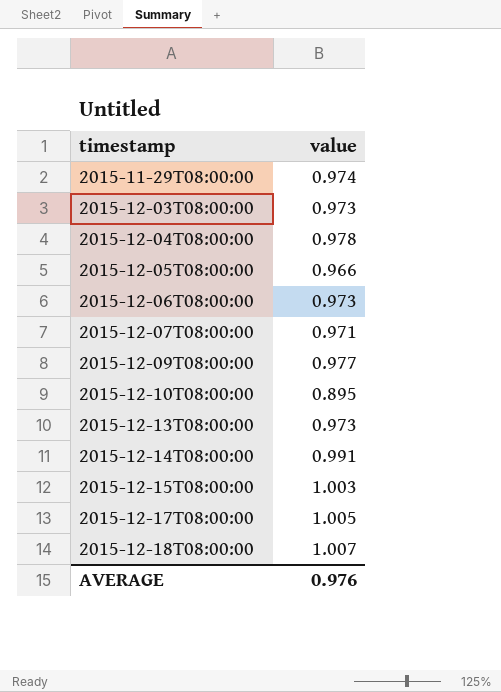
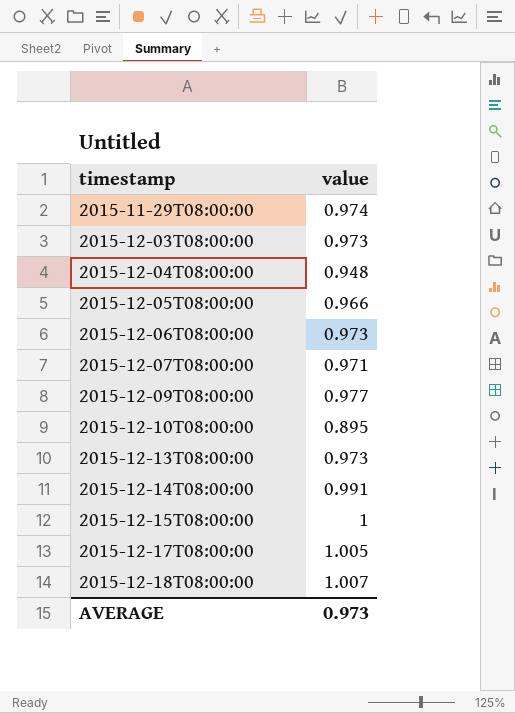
2015-12-04T08:00:00 | value: 0.978 -> 0.948
2015-12-15T08:00:00 | value: 1.003 -> 1
AVERAGE | value: 0.976 -> 0.973

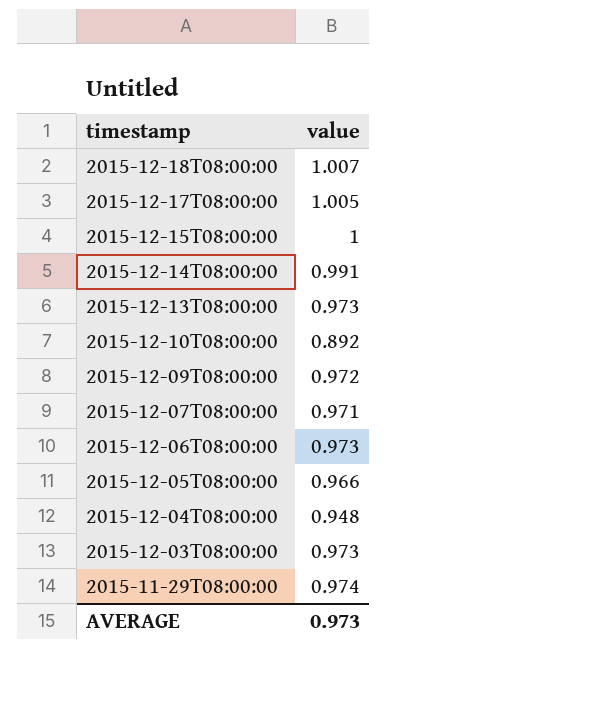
row order: timestamp ascending -> timestamp descending
2015-12-10T08:00:00 | value: 0.895 -> 0.892
2015-12-09T08:00:00 | value: 0.977 -> 0.972

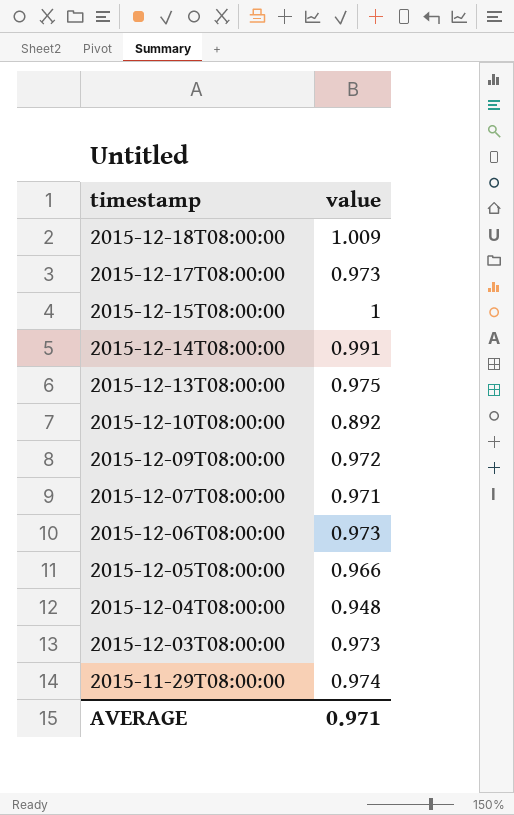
2015-12-18T08:00:00 | value: 1.007 -> 1.009
2015-12-17T08:00:00 | value: 1.005 -> 0.973
2015-12-13T08:00:00 | value: 0.973 -> 0.975
AVERAGE | value: 0.973 -> 0.971

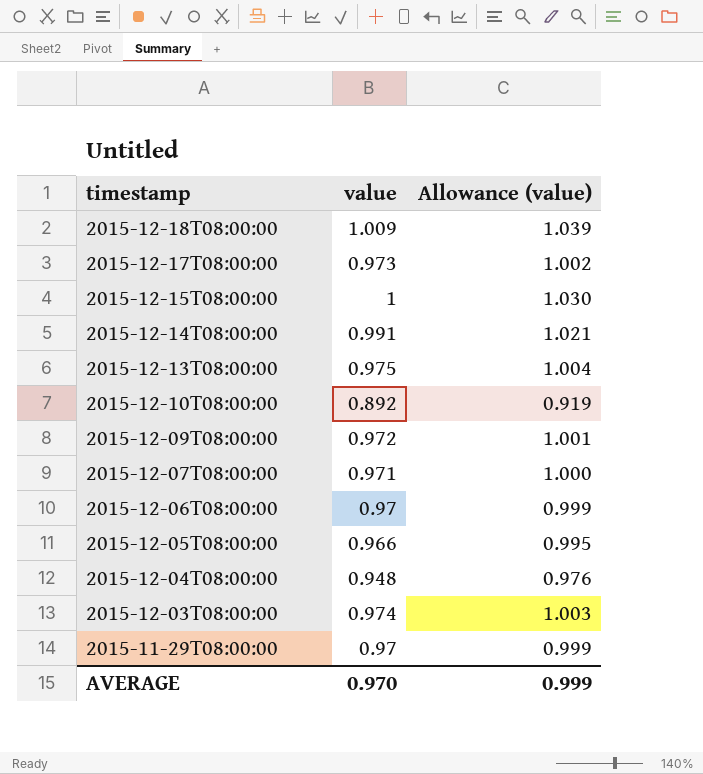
column Allowance (value) | formula: none -> [value] * 1.03
2015-12-06T08:00:00 | value: 0.973 -> 0.97
2015-12-03T08:00:00 | value: 0.973 -> 0.974
2015-11-29T08:00:00 | value: 0.974 -> 0.97
AVERAGE | value: 0.971 -> 0.970

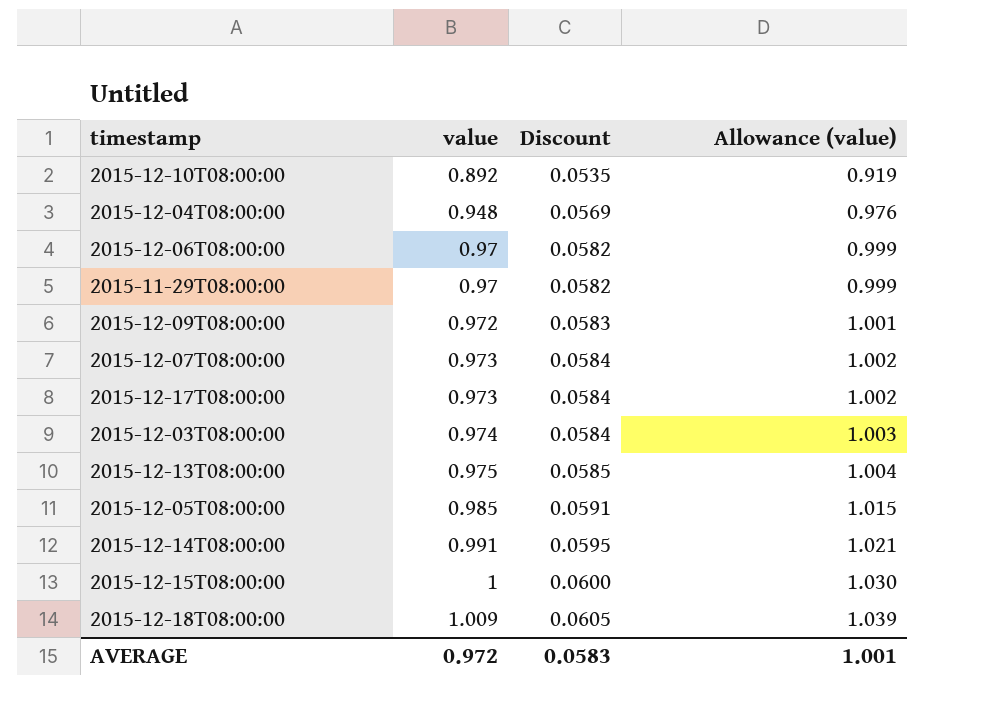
row order: timestamp descending -> value ascending
column Discount | formula: none -> [value] * 0.06
2015-12-07T08:00:00 | value: 0.971 -> 0.973
2015-12-07T08:00:00 | Allowance (value): 1.000 -> 1.002
2015-12-05T08:00:00 | value: 0.966 -> 0.985
2015-12-05T08:00:00 | Allowance (value): 0.995 -> 1.015
AVERAGE | value: 0.970 -> 0.972
AVERAGE | Allowance (value): 0.999 -> 1.001

